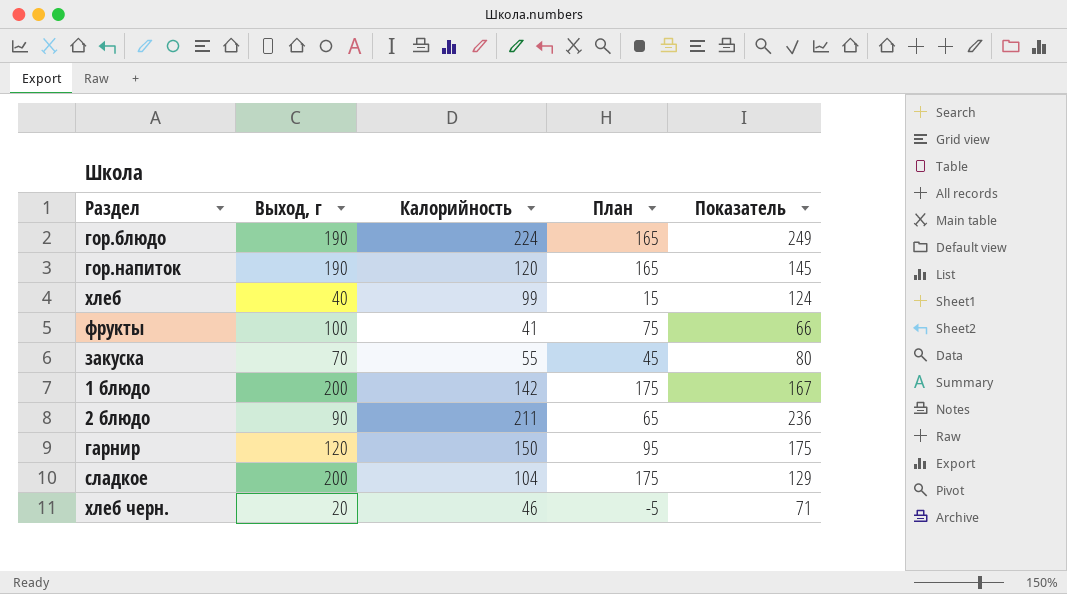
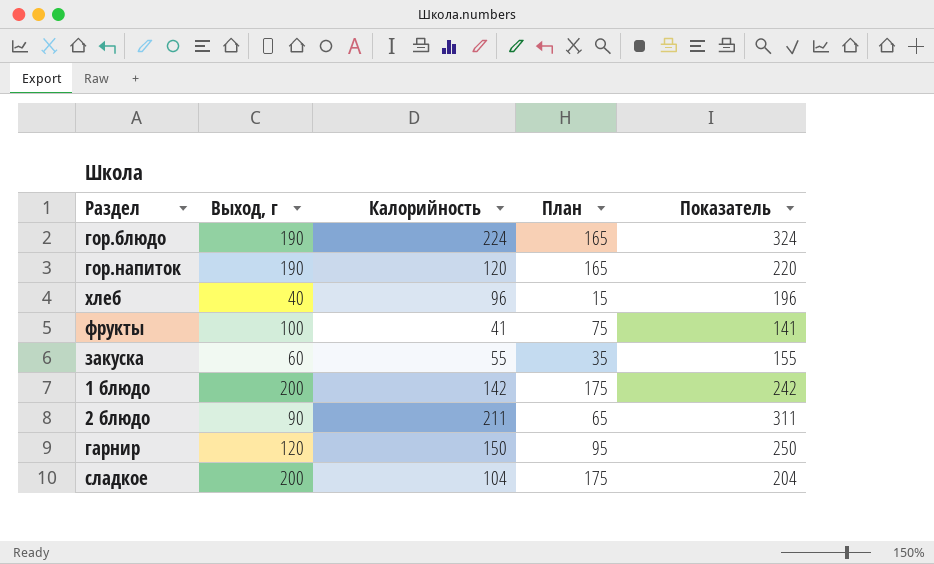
column Показатель | formula: [Калорийность] + 25 -> [Калорийность] + 100
row хлеб черн.: 20 | 46 | -5 | 71 -> none
хлеб | Калорийность: 99 -> 96
закуска | Выход, г: 70 -> 60
закуска | План: 45 -> 35

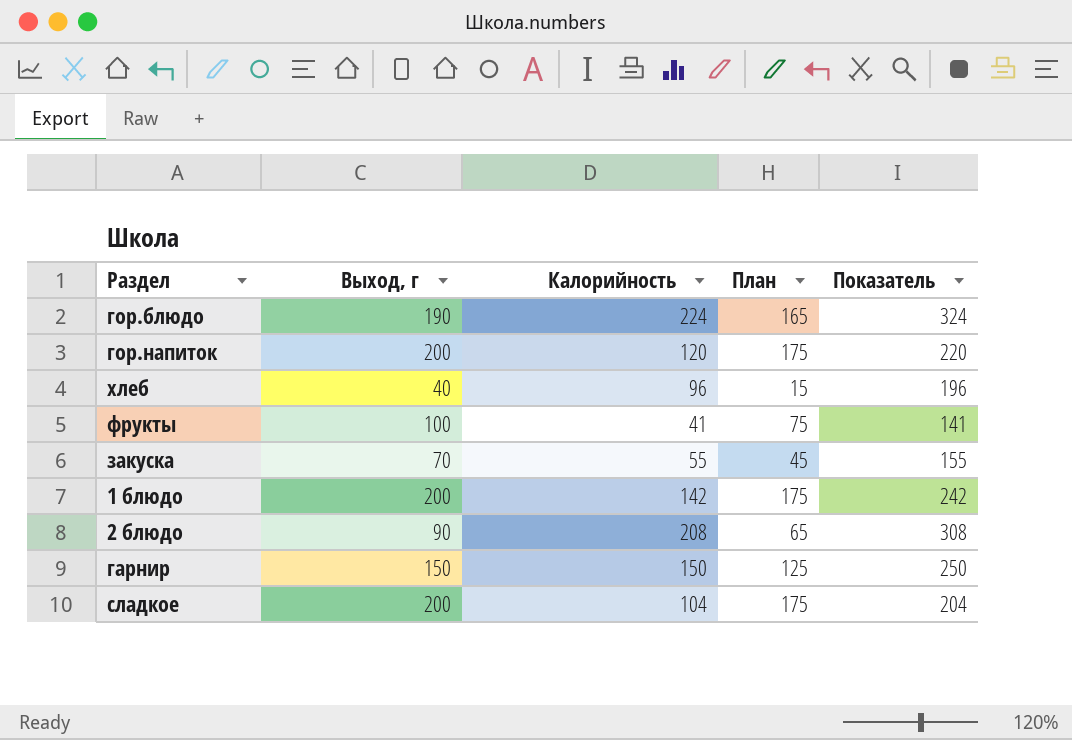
гор.напиток | Выход, г: 190 -> 200
гор.напиток | План: 165 -> 175
закуска | Выход, г: 60 -> 70
закуска | План: 35 -> 45
2 блюдо | Калорийность: 211 -> 208
2 блюдо | Показатель: 311 -> 308
гарнир | Выход, г: 120 -> 150
гарнир | План: 95 -> 125

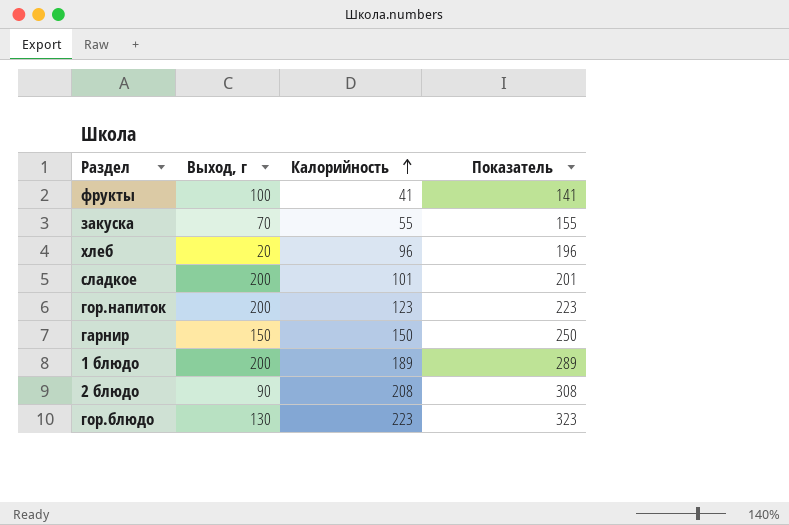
row order: none -> Калорийность ascending
column План | formula: [Выход, г] - 25 -> none
хлеб | Выход, г: 40 -> 20
сладкое | Калорийность: 104 -> 101
сладкое | Показатель: 204 -> 201
гор.напиток | Калорийность: 120 -> 123
гор.напиток | Показатель: 220 -> 223
1 блюдо | Калорийность: 142 -> 189
1 блюдо | Показатель: 242 -> 289
гор.блюдо | Выход, г: 190 -> 130
гор.блюдо | Калорийность: 224 -> 223
гор.блюдо | Показатель: 324 -> 323

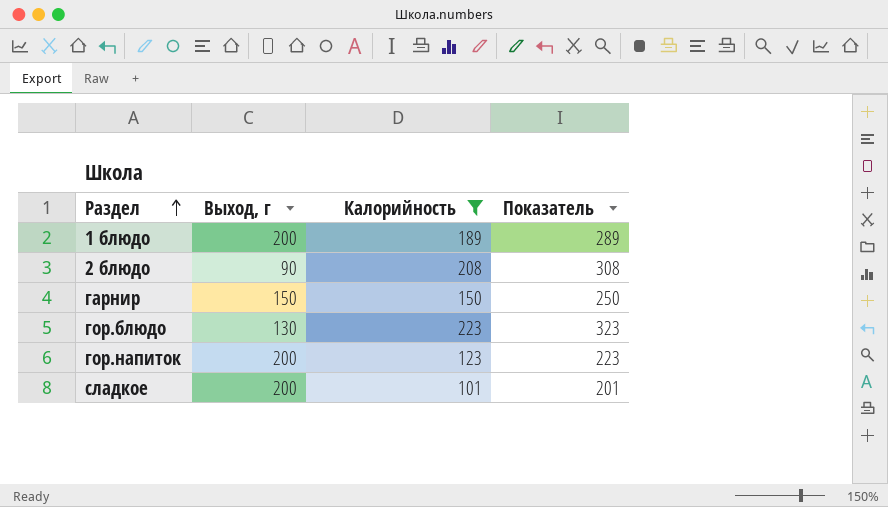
filter: none -> Калорийность >= 101
row order: Калорийность ascending -> Раздел ascending

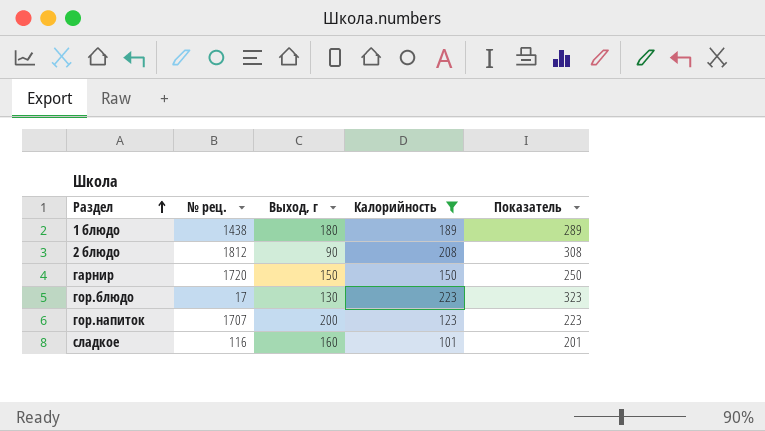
column № рец. | position: none -> 2
1 блюдо | Выход, г: 200 -> 180
сладкое | Выход, г: 200 -> 160

